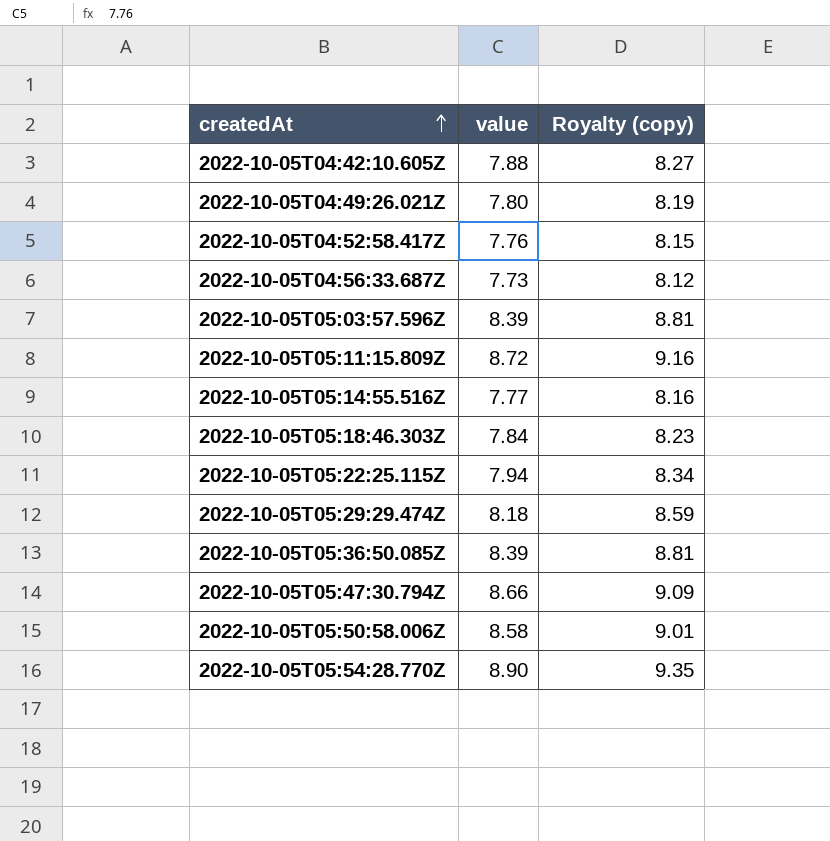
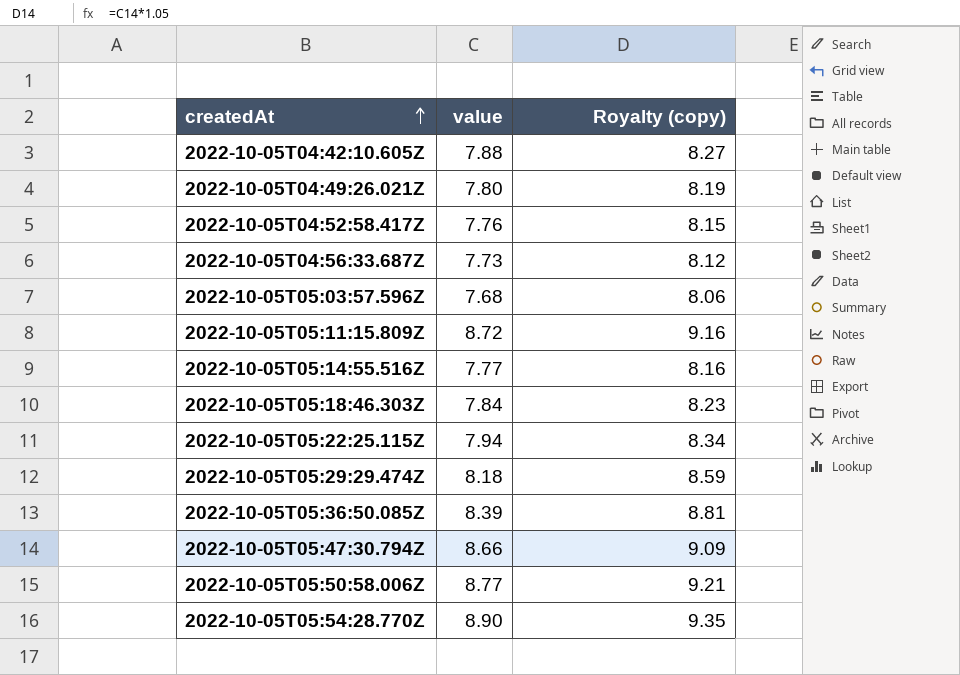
2022-10-05T05:03:57.596Z | value: 8.39 -> 7.68
2022-10-05T05:03:57.596Z | Royalty (copy): 8.81 -> 8.06
2022-10-05T05:50:58.006Z | value: 8.58 -> 8.77
2022-10-05T05:50:58.006Z | Royalty (copy): 9.01 -> 9.21

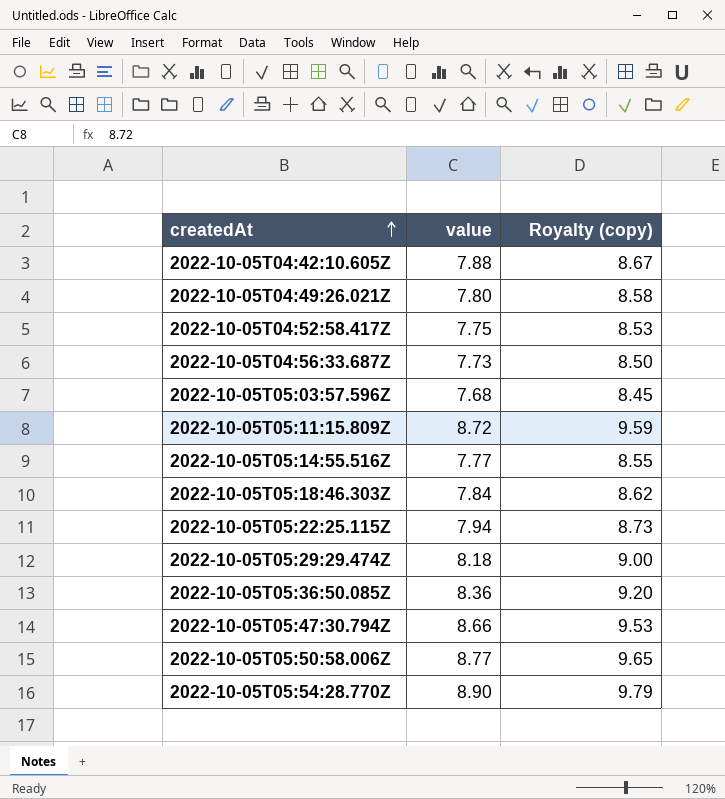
column Royalty (copy) | formula: [value] * 1.05 -> [value] * 1.1
2022-10-05T04:52:58.417Z | value: 7.76 -> 7.75
2022-10-05T05:36:50.085Z | value: 8.39 -> 8.36

